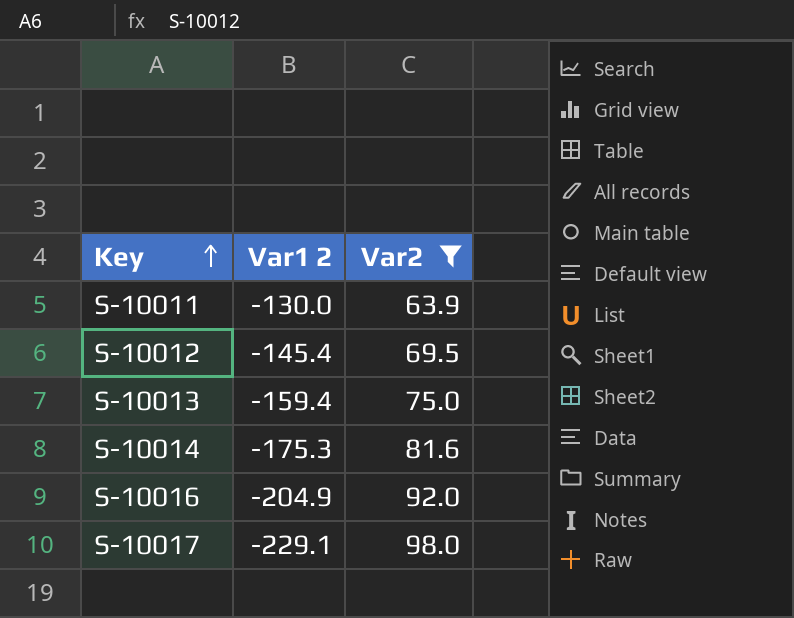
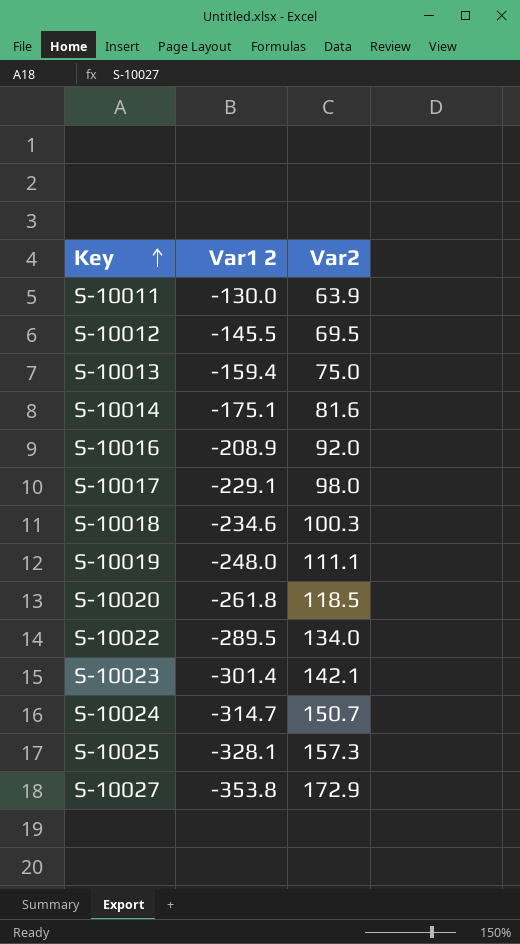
filter: Var2 <= 98.0 -> none
S-10012 | Var1 2: -145.4 -> -145.5
S-10014 | Var1 2: -175.3 -> -175.1
S-10016 | Var1 2: -204.9 -> -208.9

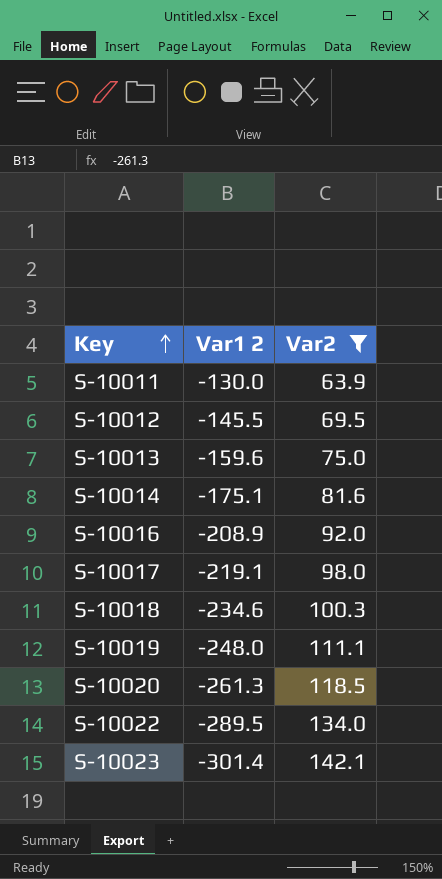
filter: none -> Var2 <= 142.1
S-10013 | Var1 2: -159.4 -> -159.6
S-10017 | Var1 2: -229.1 -> -219.1
S-10020 | Var1 2: -261.8 -> -261.3

